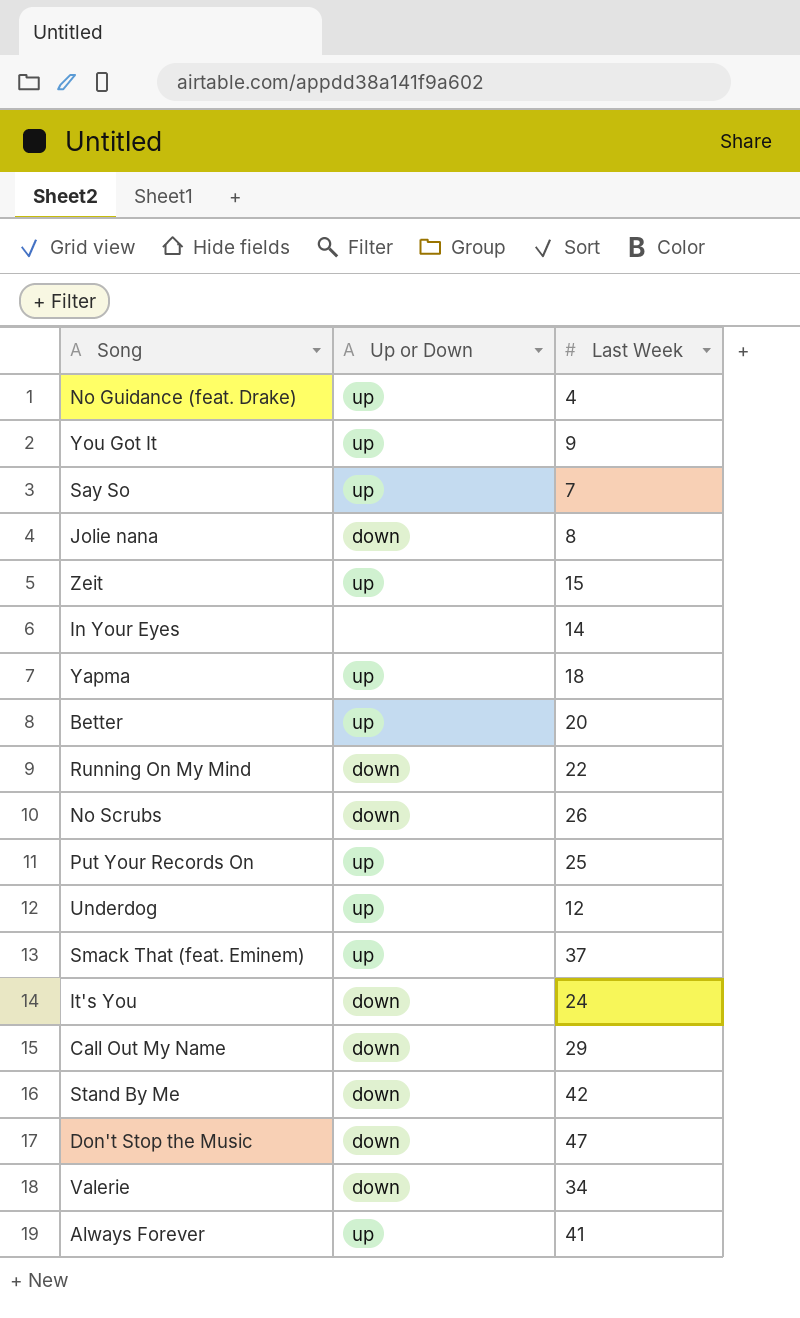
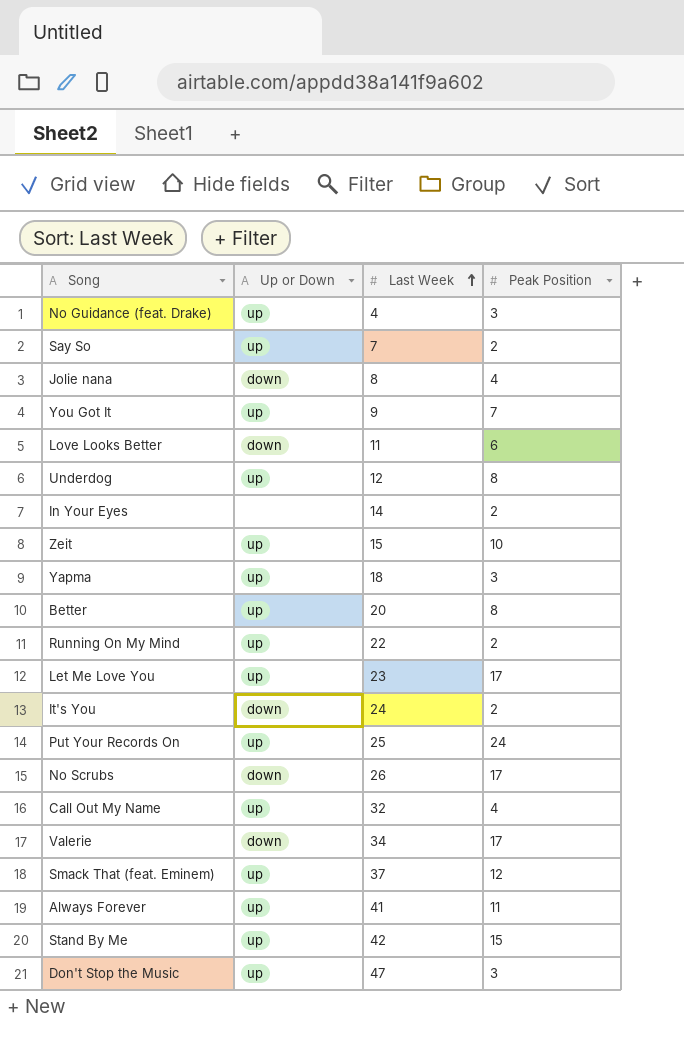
row order: none -> Last Week ascending
column Peak Position | position: none -> 4
row Love Looks Better: none -> down | 11 | 6
Running On My Mind | Up or Down: down -> up
row Let Me Love You: none -> up | 23 | 17
Call Out My Name | Up or Down: down -> up
Call Out My Name | Last Week: 29 -> 32
Stand By Me | Up or Down: down -> up
Don't Stop the Music | Up or Down: down -> up

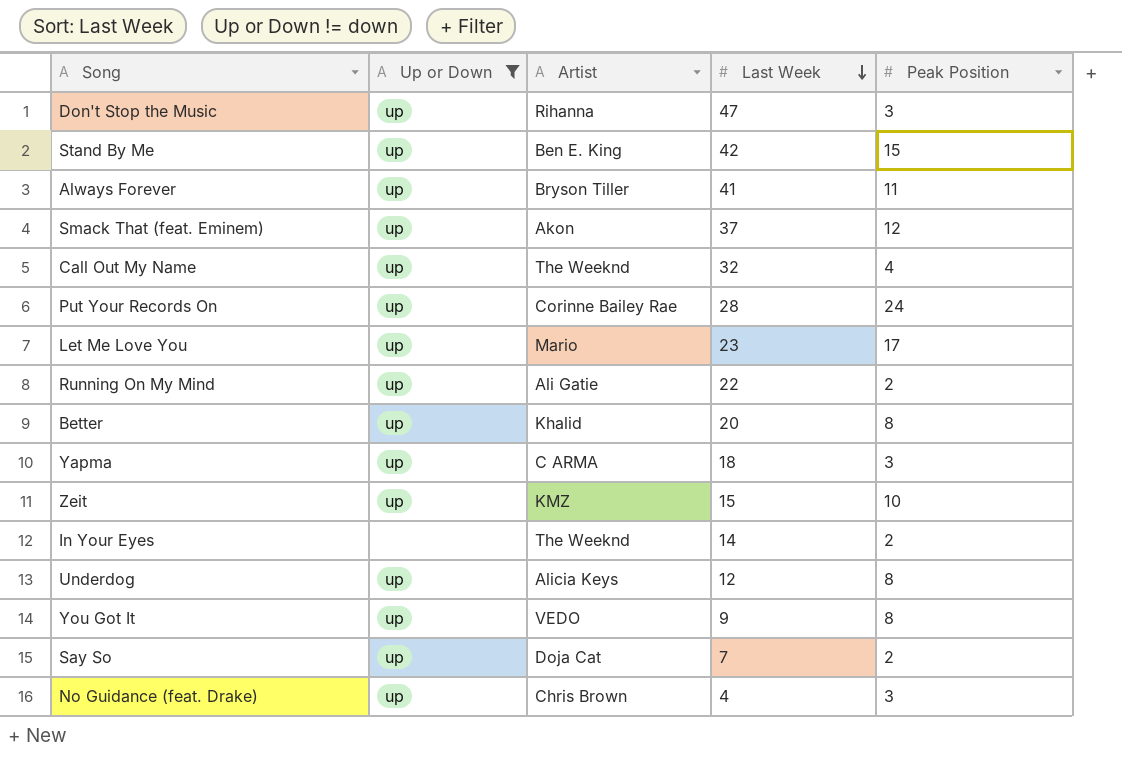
filter: none -> Up or Down != down
row order: Last Week ascending -> Last Week descending
column Artist | position: none -> 3
Put Your Records On | Last Week: 25 -> 28
You Got It | Peak Position: 7 -> 8

